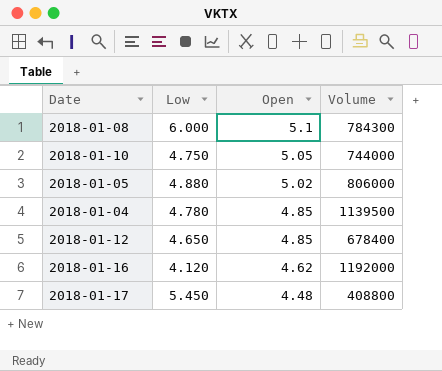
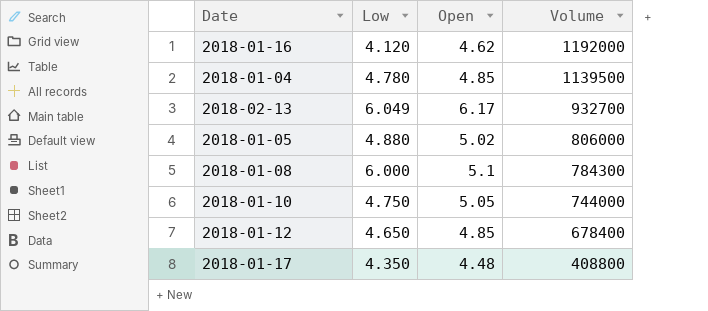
row order: Open descending -> Volume descending
row 2018-02-13: none -> 6.049 | 6.17 | 932700
2018-01-17 | Low: 5.450 -> 4.350

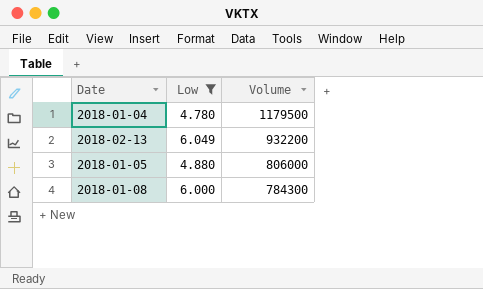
filter: none -> Low >= 4.780
column Open | position: 3 -> none
2018-01-04 | Volume: 1139500 -> 1179500
2018-02-13 | Volume: 932700 -> 932200

